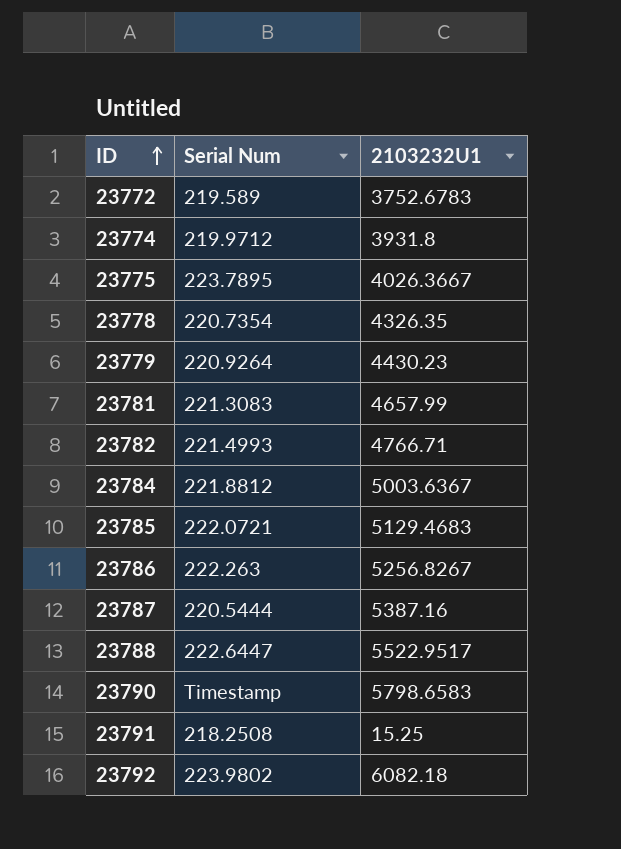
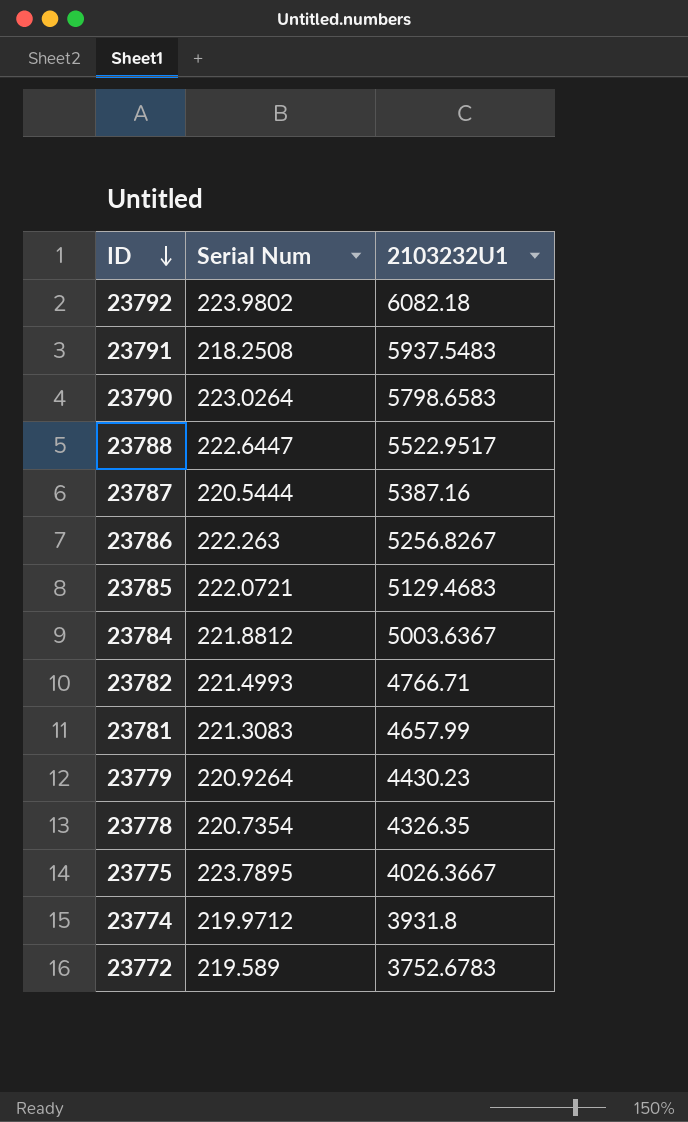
row order: ID ascending -> ID descending
23791 | 2103232U1: 15.25 -> 5937.5483
23790 | Serial Num: Timestamp -> 223.0264

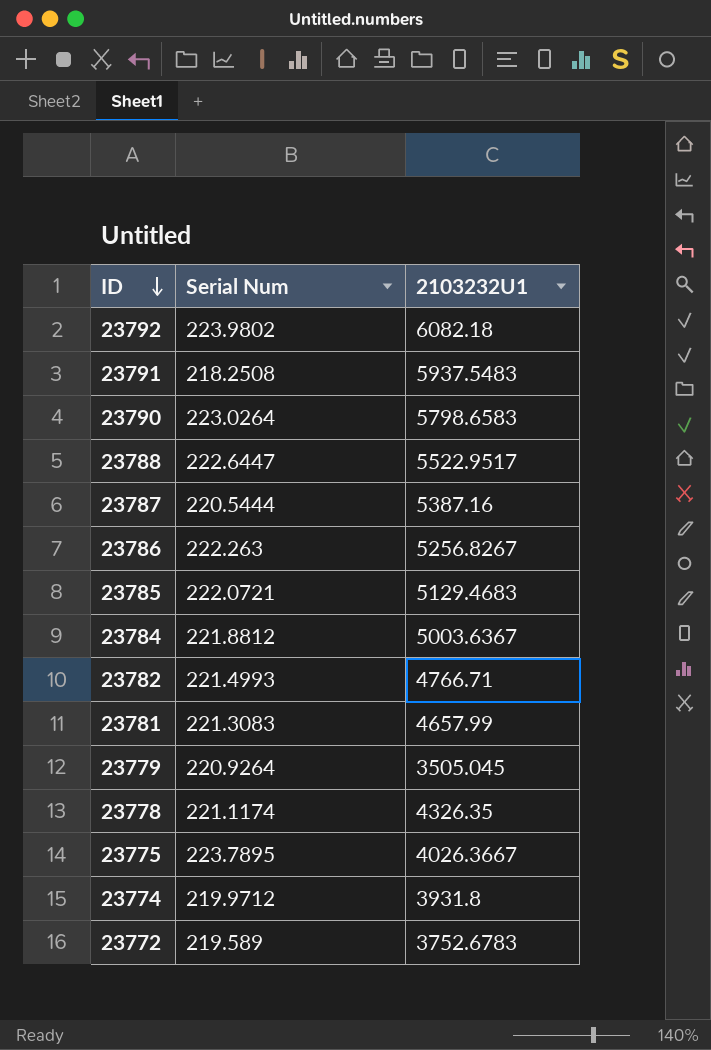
23779 | 2103232U1: 4430.23 -> 3505.045
23778 | Serial Num: 220.7354 -> 221.1174

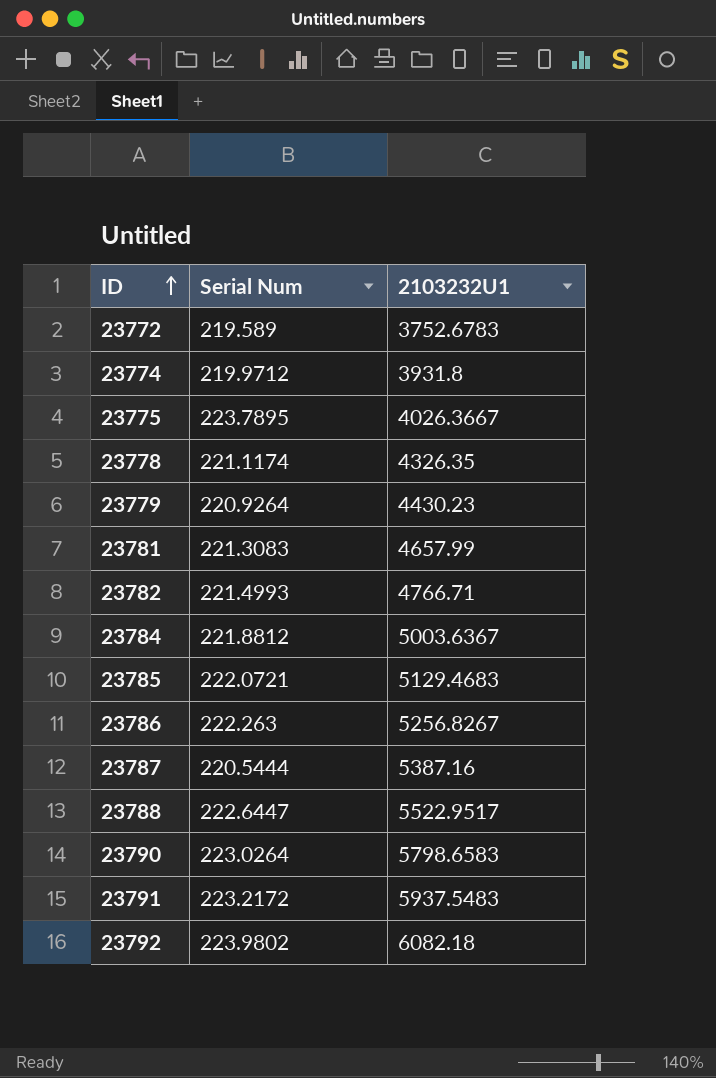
row order: ID descending -> ID ascending
23779 | 2103232U1: 3505.045 -> 4430.23
23791 | Serial Num: 218.2508 -> 223.2172

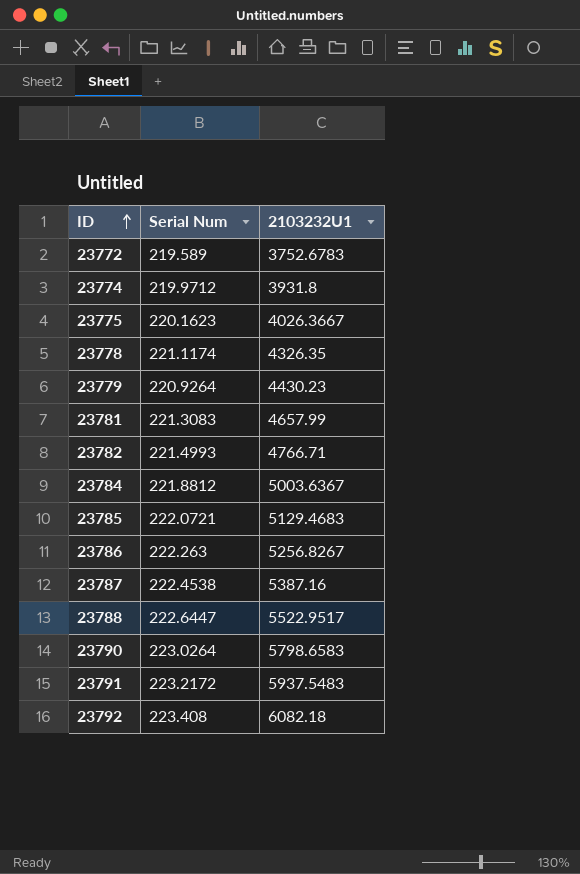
23775 | Serial Num: 223.7895 -> 220.1623
23787 | Serial Num: 220.5444 -> 222.4538
23792 | Serial Num: 223.9802 -> 223.408

